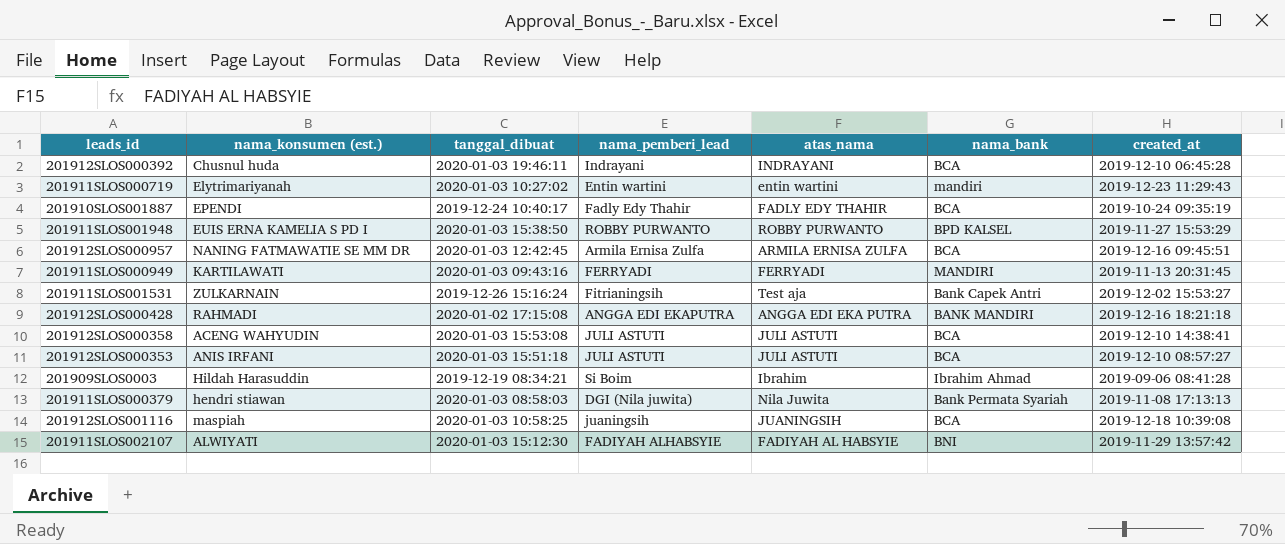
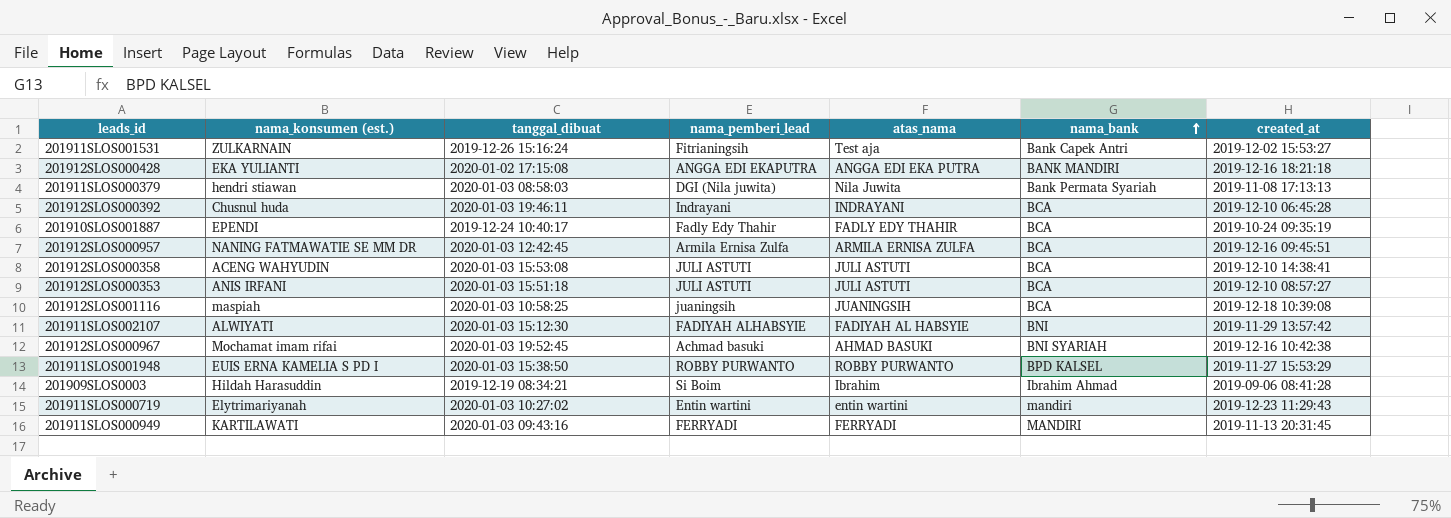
row order: none -> nama_bank ascending
201912SLOS000428 | nama_konsumen (est.): RAHMADI -> EKA YULIANTI
row 201912SLOS000967: none -> Mochamat imam rifai | 2020-01-03 19:52:45 | Achmad basuki | AHMAD BASUKI | BNI SYARIAH | 2019-12-16 10:42:38

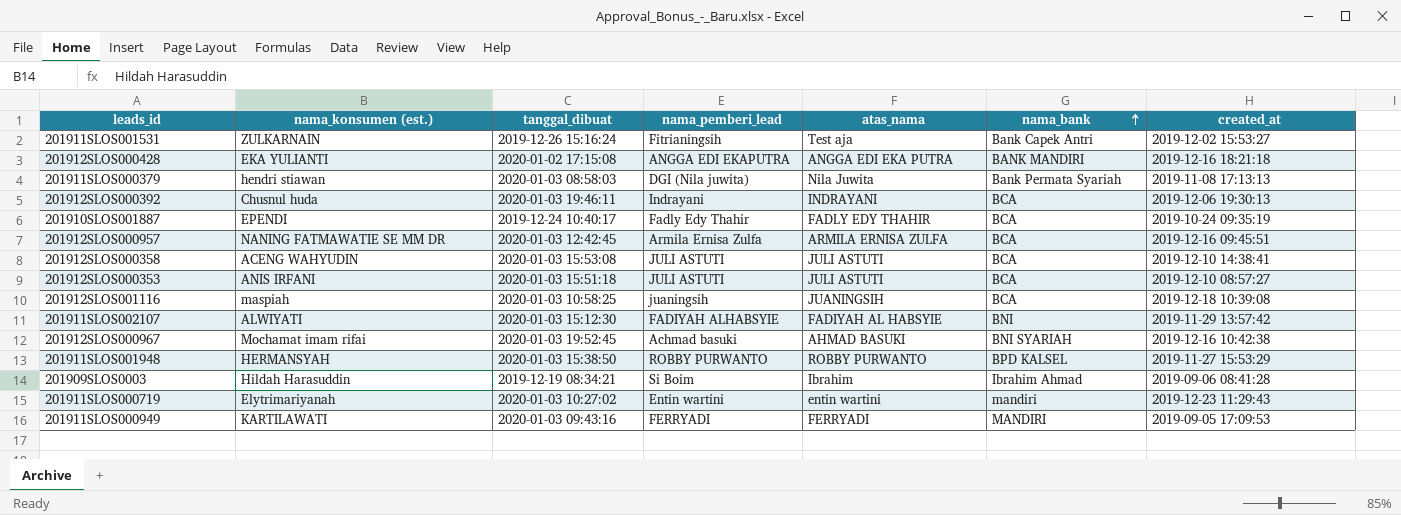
201912SLOS000392 | created_at: 2019-12-10 06:45:28 -> 2019-12-06 19:30:13
201911SLOS001948 | nama_konsumen (est.): EUIS ERNA KAMELIA S PD I -> HERMANSYAH
201911SLOS000949 | created_at: 2019-11-13 20:31:45 -> 2019-09-05 17:09:53

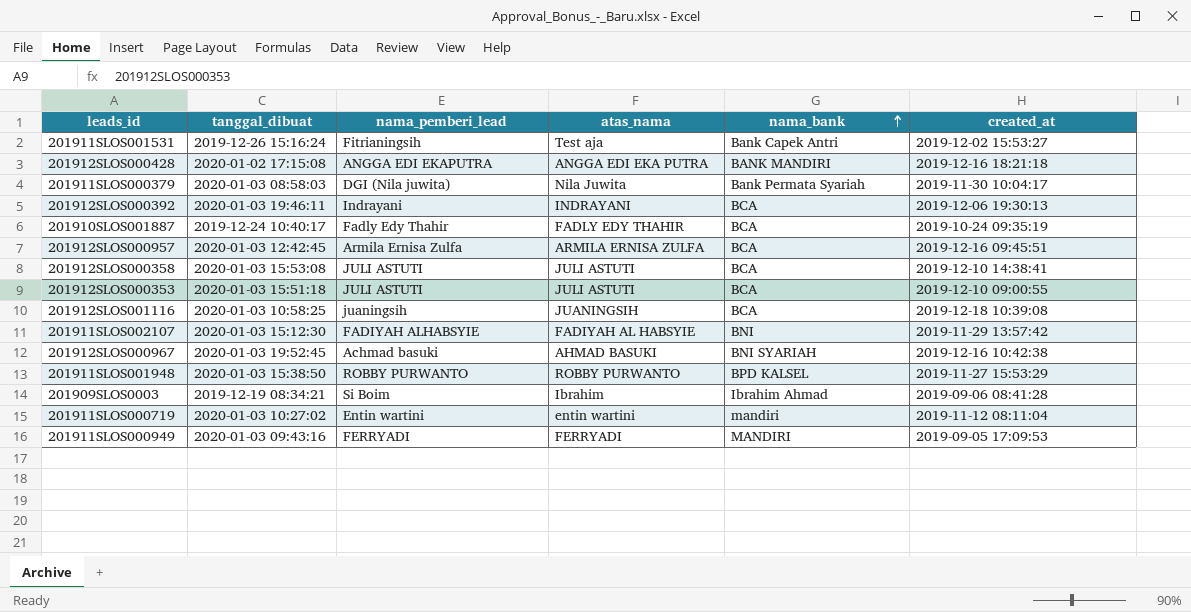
column nama_konsumen (est.) | position: 2 -> none
201911SLOS000379 | created_at: 2019-11-08 17:13:13 -> 2019-11-30 10:04:17
201912SLOS000353 | created_at: 2019-12-10 08:57:27 -> 2019-12-10 09:00:55
201911SLOS000719 | created_at: 2019-12-23 11:29:43 -> 2019-11-12 08:11:04

